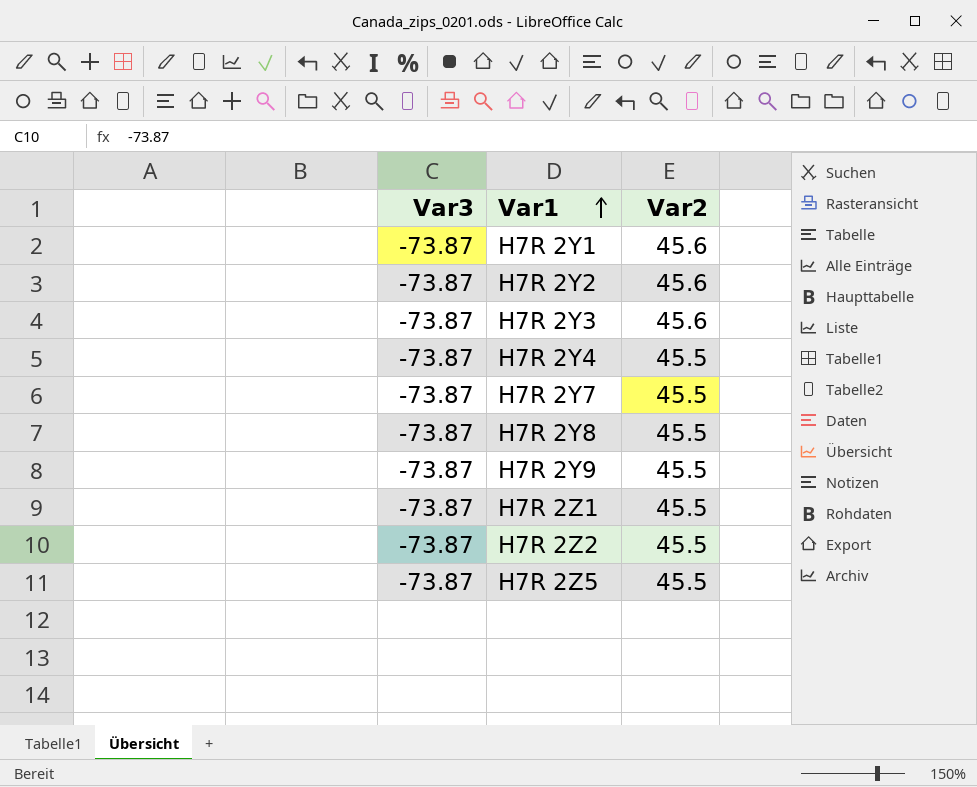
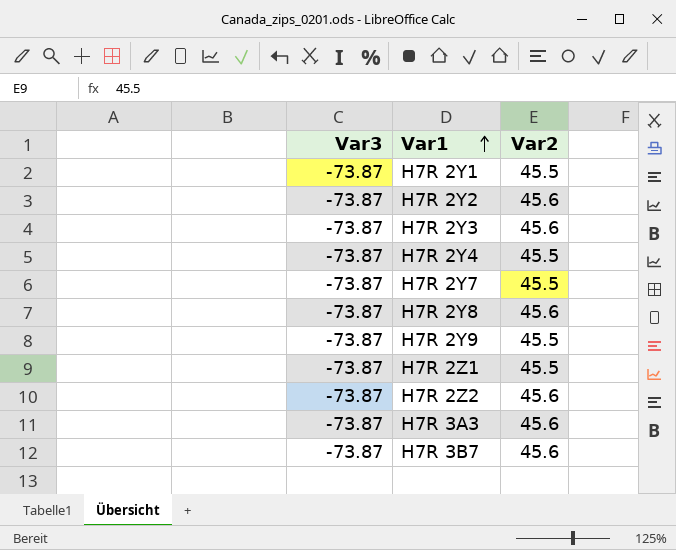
row H7R 2Z5: -73.87 | 45.5 -> none
H7R 2Y1 | Var2: 45.6 -> 45.5
H7R 2Y8 | Var2: 45.5 -> 45.6
H7R 2Z2 | Var2: 45.5 -> 45.6
row H7R 3A3: none -> -73.87 | 45.6
row H7R 3B7: none -> -73.87 | 45.6

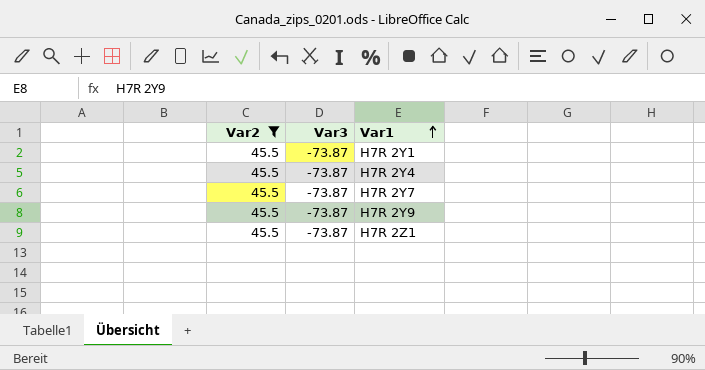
filter: none -> Var2 = 45.5
column Var2 | position: 3 -> 1

